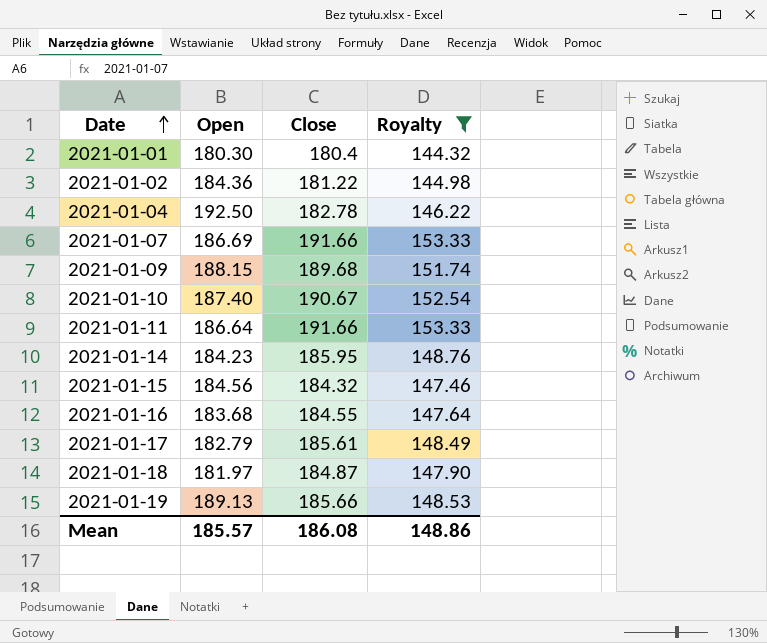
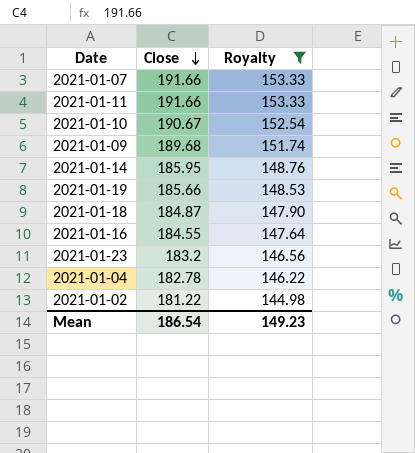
row order: Date ascending -> Close descending
column Open | position: 2 -> none
row 2021-01-01: 180.30 | 180.4 | 144.32 -> none
row 2021-01-15: 184.56 | 184.32 | 147.46 -> none
row 2021-01-17: 182.79 | 185.61 | 148.49 -> none
row 2021-01-23: none -> 183.2 | 146.56
Mean | Close: 186.08 -> 186.54
Mean | Royalty: 148.86 -> 149.23

